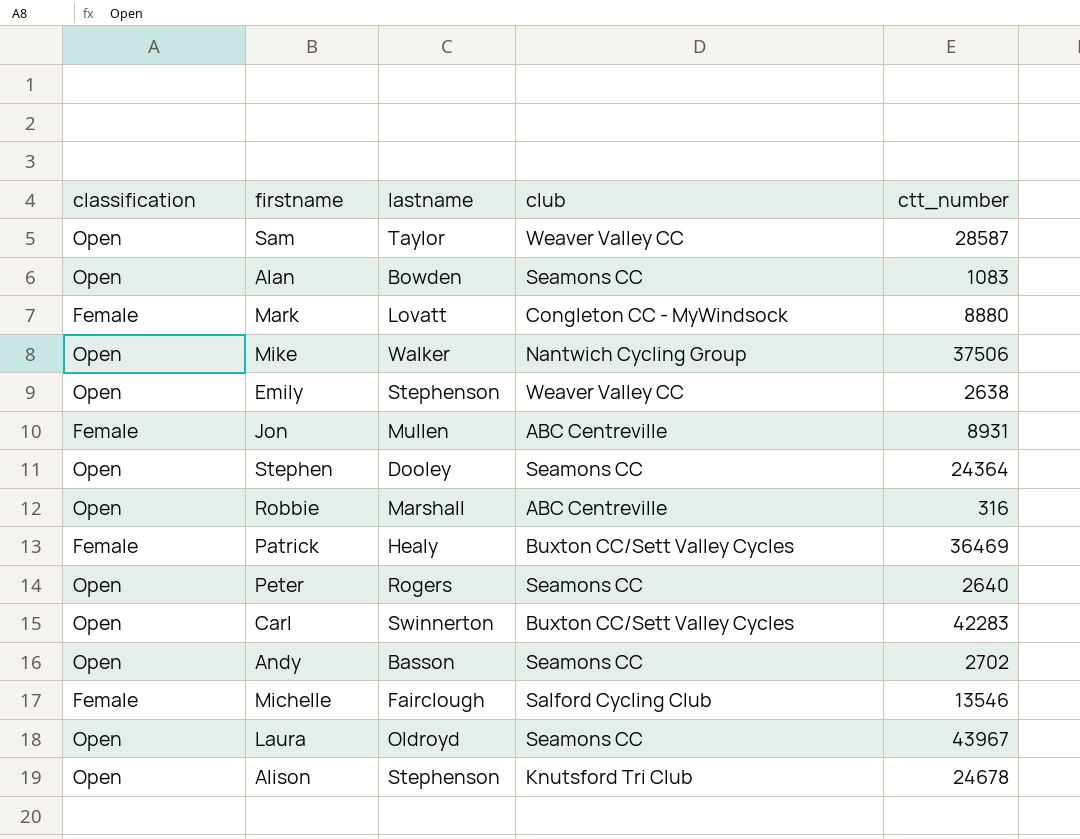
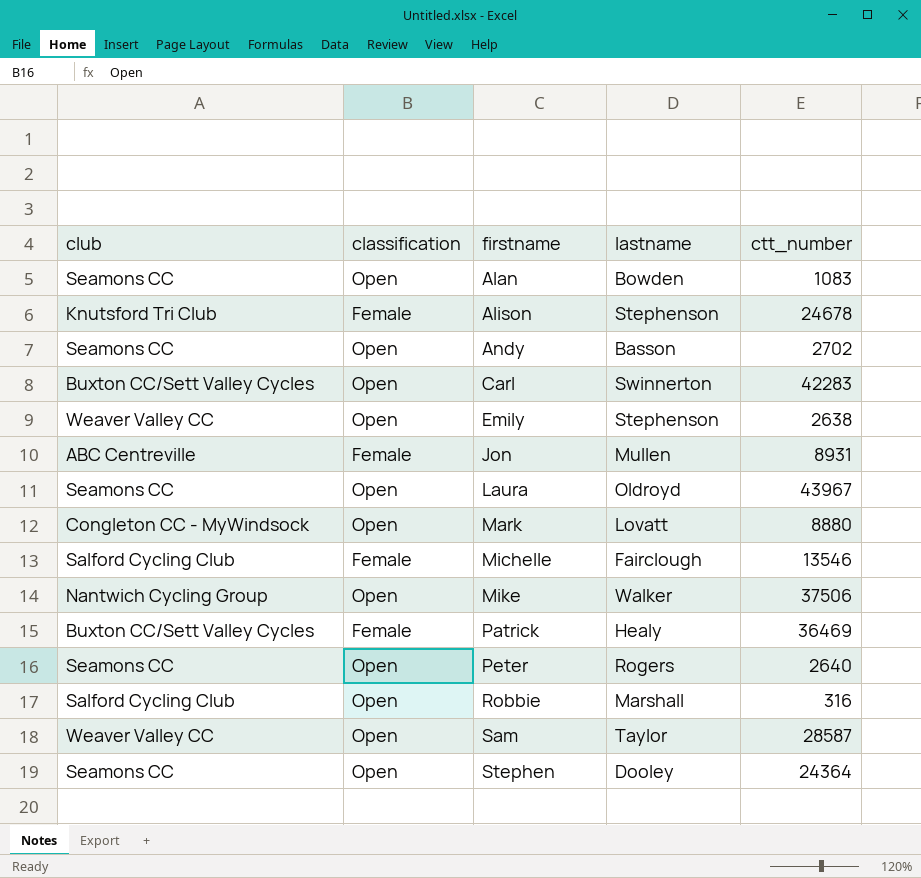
row order: none -> firstname ascending
column club | position: 4 -> 1
Alison | classification: Open -> Female
Mark | classification: Female -> Open
Robbie | club: ABC Centreville -> Salford Cycling Club

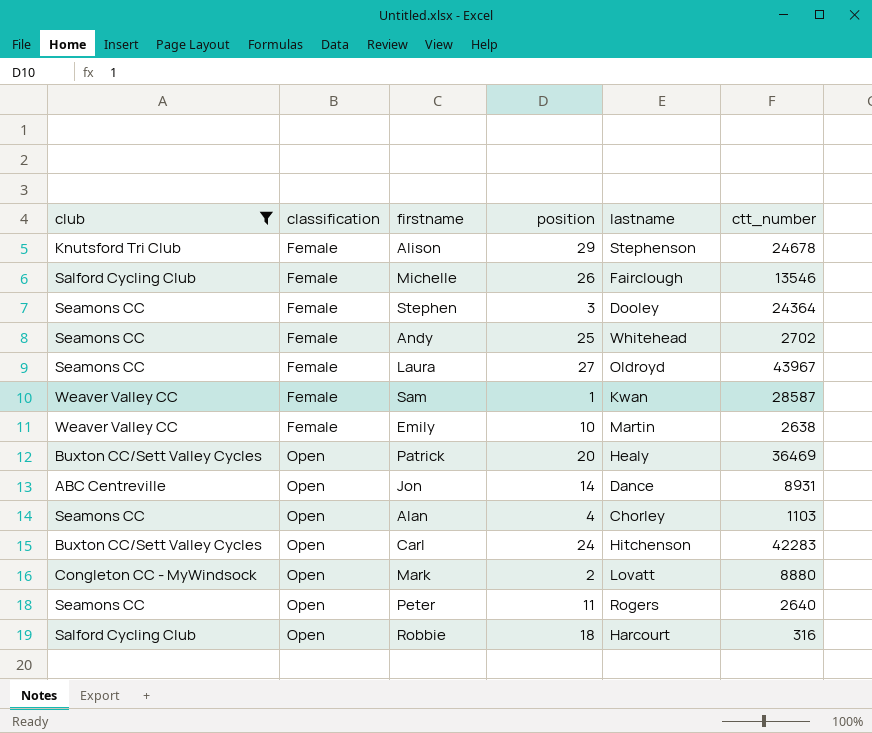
filter: none -> club != Nantwich Cycling Group
row order: firstname ascending -> classification ascending
column position | position: none -> 4
Stephen | classification: Open -> Female
Andy | classification: Open -> Female
Andy | lastname: Basson -> Whitehead
Laura | classification: Open -> Female
Sam | classification: Open -> Female
Sam | lastname: Taylor -> Kwan
Emily | classification: Open -> Female
Emily | lastname: Stephenson -> Martin
Patrick | classification: Female -> Open
Jon | classification: Female -> Open
Jon | lastname: Mullen -> Dance
Alan | lastname: Bowden -> Chorley
Alan | ctt_number: 1083 -> 1103
Carl | lastname: Swinnerton -> Hitchenson
Robbie | lastname: Marshall -> Harcourt

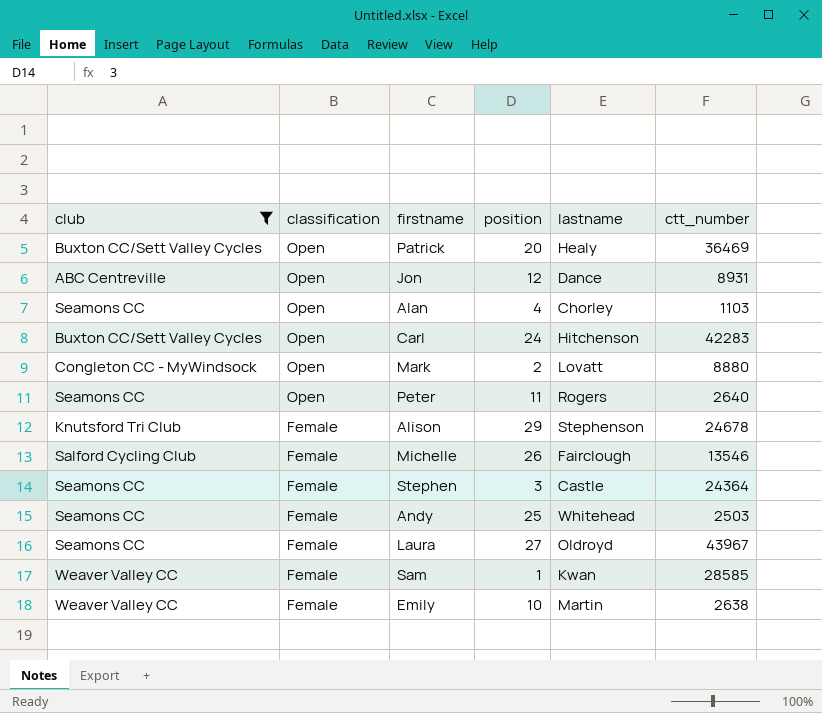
row order: classification ascending -> classification descending
row Robbie: Salford Cycling Club | Open | 18 | Harcourt | 316 -> none
Jon | position: 14 -> 12
Stephen | lastname: Dooley -> Castle
Andy | ctt_number: 2702 -> 2503
Sam | ctt_number: 28587 -> 28585

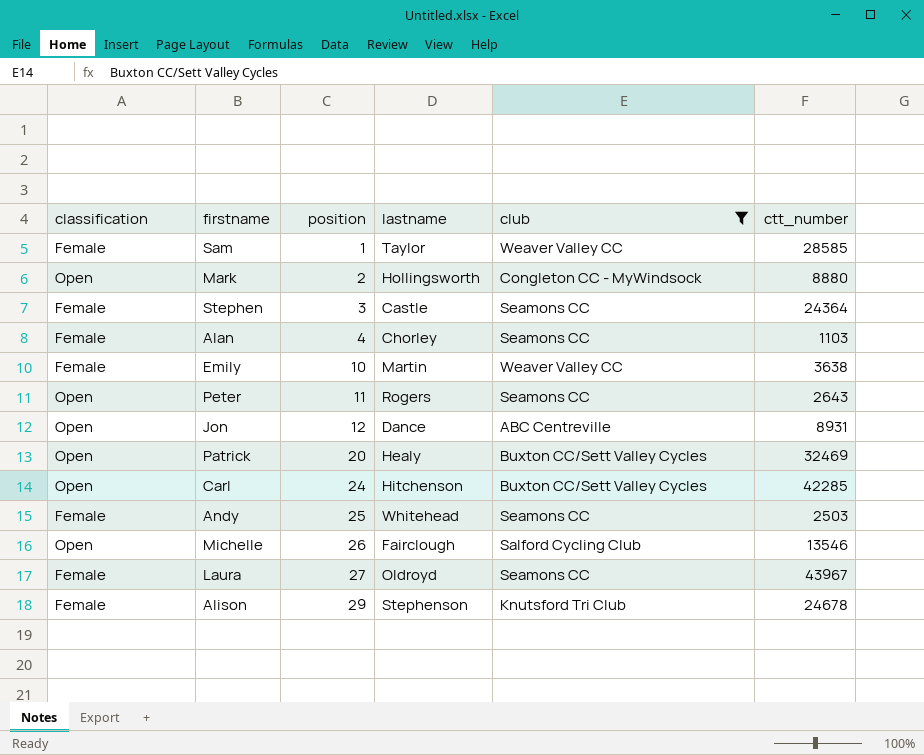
row order: classification descending -> position ascending
column club | position: 1 -> 5
Sam | lastname: Kwan -> Taylor
Mark | lastname: Lovatt -> Hollingsworth
Alan | classification: Open -> Female
Emily | ctt_number: 2638 -> 3638
Peter | ctt_number: 2640 -> 2643
Patrick | ctt_number: 36469 -> 32469
Carl | ctt_number: 42283 -> 42285
Michelle | classification: Female -> Open

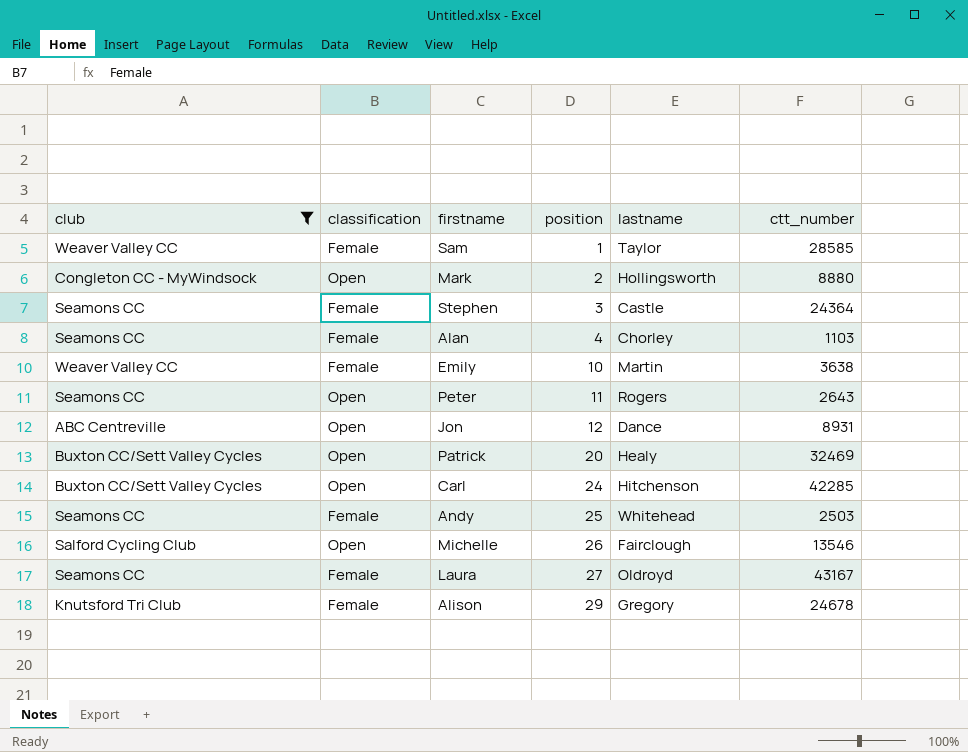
column club | position: 5 -> 1
Laura | ctt_number: 43967 -> 43167
Alison | lastname: Stephenson -> Gregory

